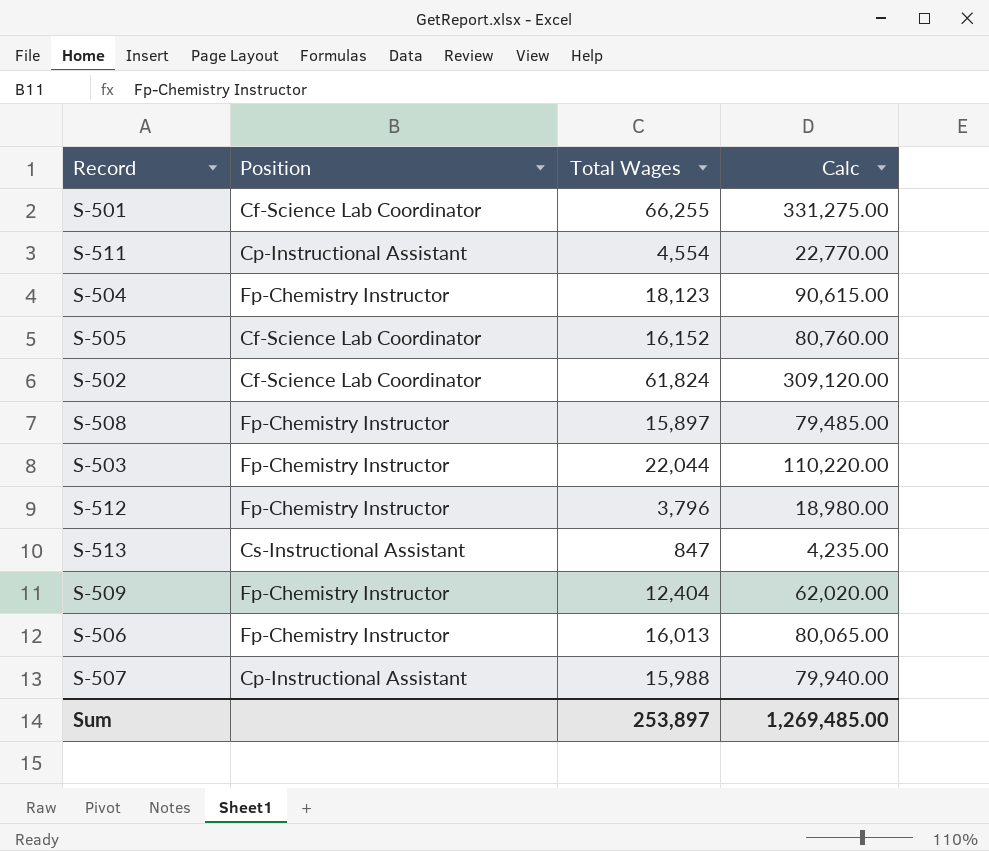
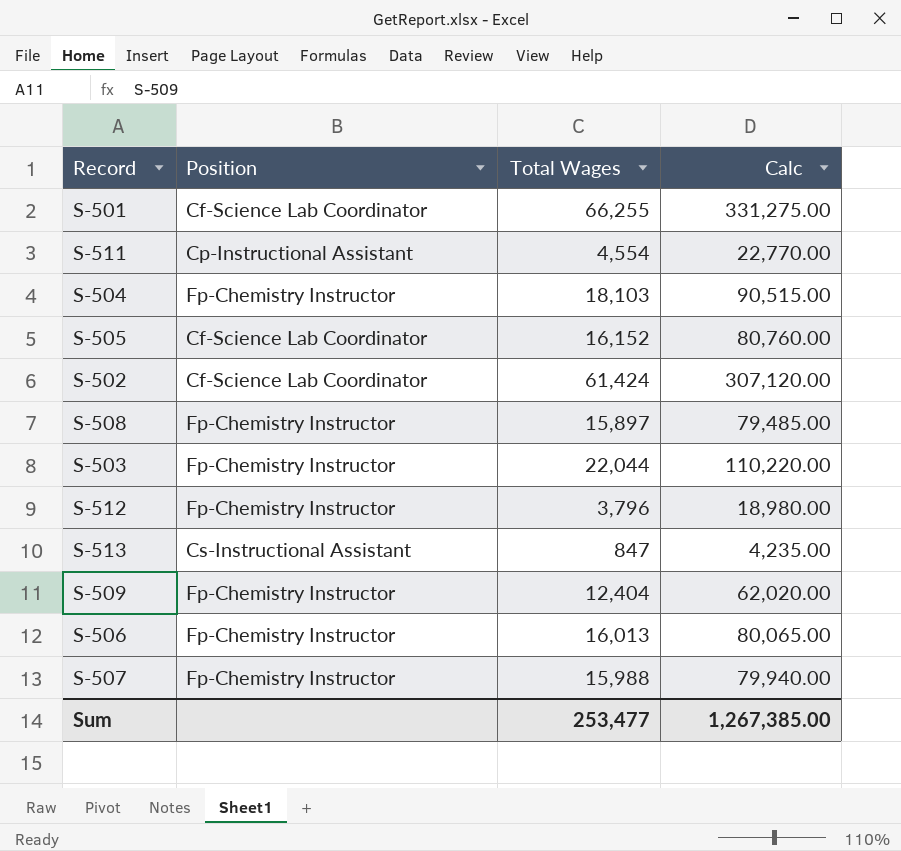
S-504 | Total Wages: 18,123 -> 18,103
S-504 | Calc: 90,615.00 -> 90,515.00
S-502 | Total Wages: 61,824 -> 61,424
S-502 | Calc: 309,120.00 -> 307,120.00
S-507 | Position: Cp-Instructional Assistant -> Fp-Chemistry Instructor
Sum | Total Wages: 253,897 -> 253,477
Sum | Calc: 1,269,485.00 -> 1,267,385.00

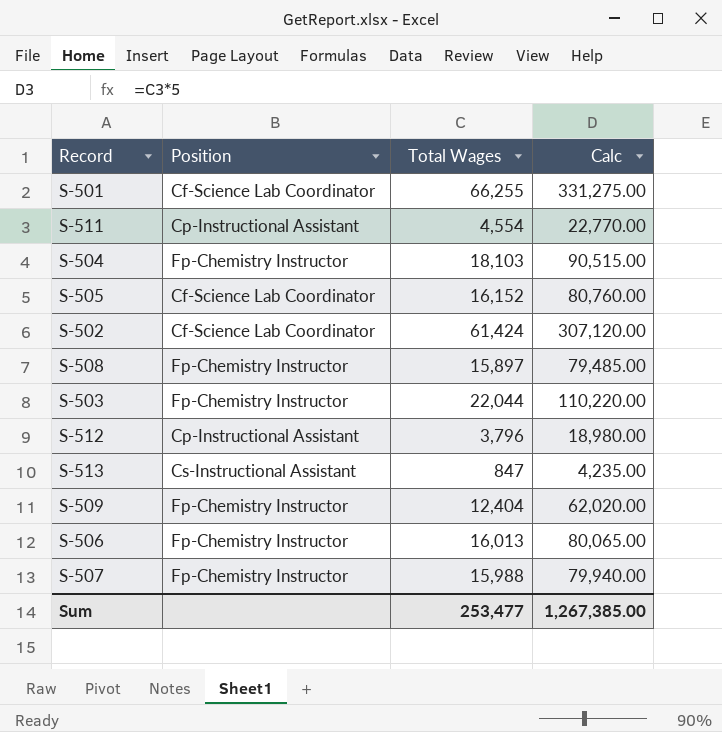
S-512 | Position: Fp-Chemistry Instructor -> Cp-Instructional Assistant

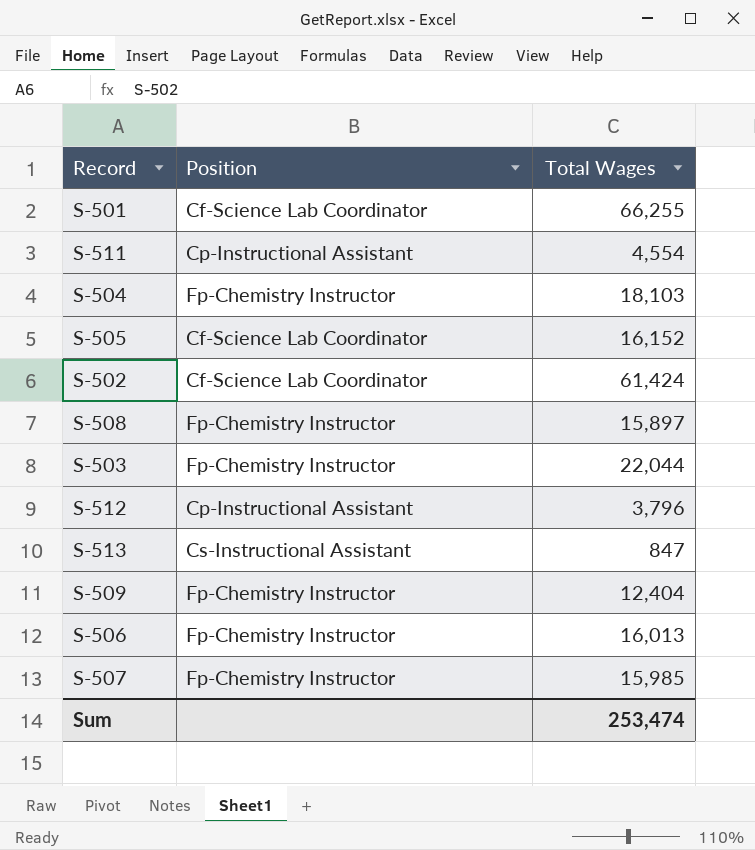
column Calc | formula: [Total Wages] * 5 -> none
S-507 | Total Wages: 15,988 -> 15,985
Sum | Total Wages: 253,477 -> 253,474

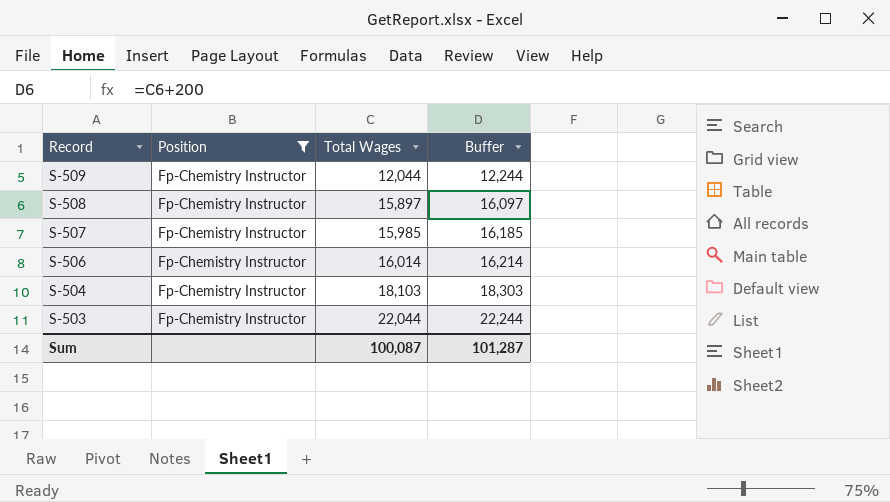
filter: none -> Position = Fp-Chemistry Instructor
row order: none -> Record descending
column Buffer | formula: none -> [Total Wages] + 200
S-509 | Total Wages: 12,404 -> 12,044
S-506 | Total Wages: 16,013 -> 16,014
Sum | Total Wages: 253,474 -> 100,087

